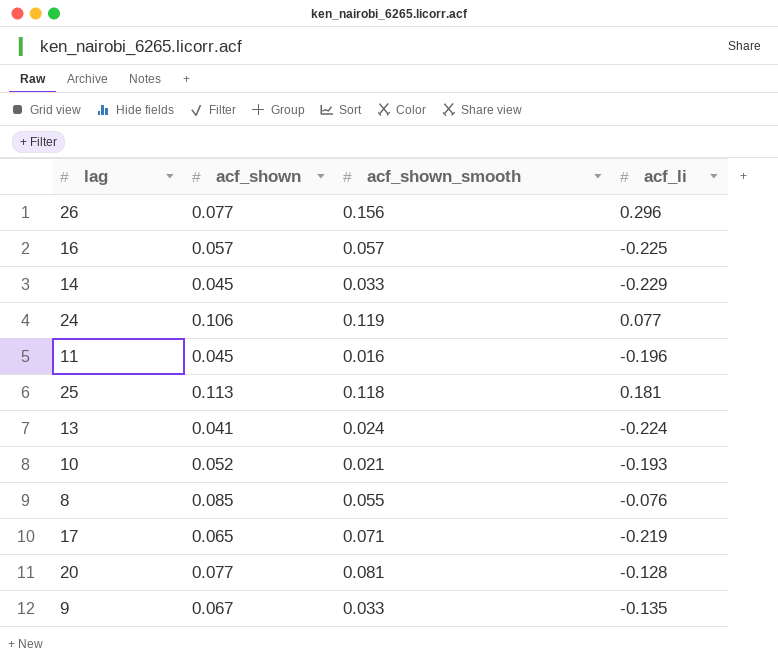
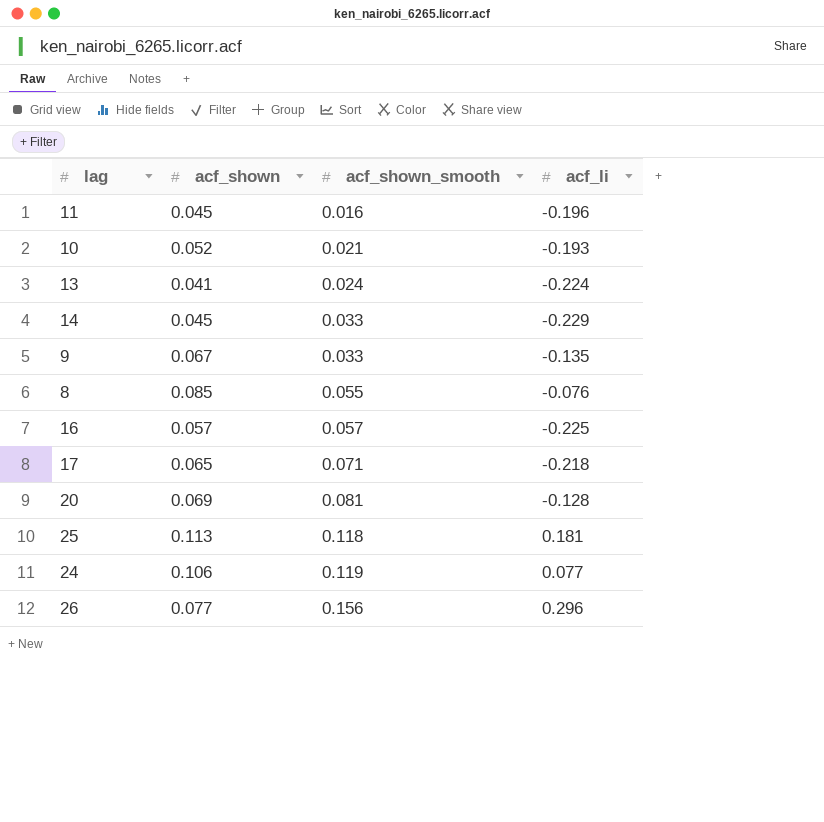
row order: none -> acf_shown_smooth ascending
17 | acf_li: -0.219 -> -0.218
20 | acf_shown: 0.077 -> 0.069

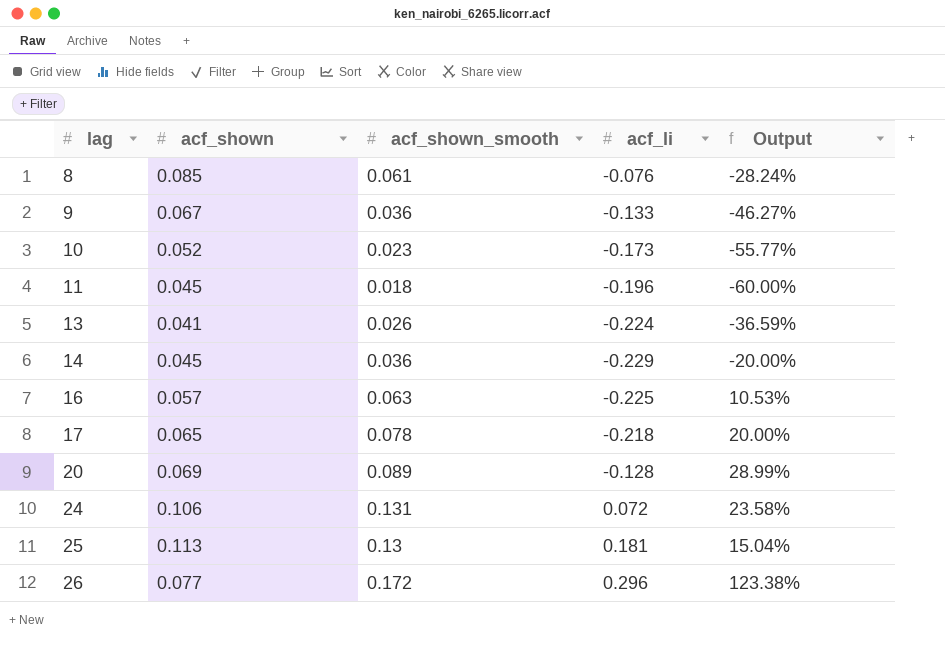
row order: acf_shown_smooth ascending -> lag ascending
column Output | formula: none -> ([acf_shown_smooth] - [acf_shown]) / [acf_shown]
8 | acf_shown_smooth: 0.055 -> 0.061
9 | acf_shown_smooth: 0.033 -> 0.036
9 | acf_li: -0.135 -> -0.133
10 | acf_shown_smooth: 0.021 -> 0.023
10 | acf_li: -0.193 -> -0.173
11 | acf_shown_smooth: 0.016 -> 0.018
13 | acf_shown_smooth: 0.024 -> 0.026
14 | acf_shown_smooth: 0.033 -> 0.036
16 | acf_shown_smooth: 0.057 -> 0.063
17 | acf_shown_smooth: 0.071 -> 0.078
20 | acf_shown_smooth: 0.081 -> 0.089
24 | acf_shown_smooth: 0.119 -> 0.131
24 | acf_li: 0.077 -> 0.072
25 | acf_shown_smooth: 0.118 -> 0.13
26 | acf_shown_smooth: 0.156 -> 0.172

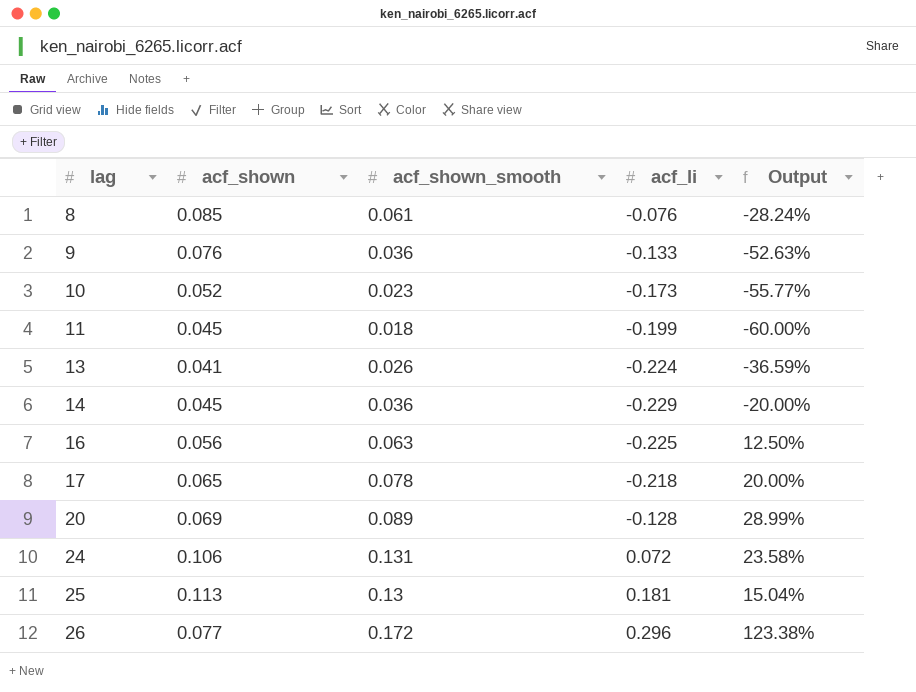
9 | acf_shown: 0.067 -> 0.076
9 | Output: -46.27% -> -52.63%
11 | acf_li: -0.196 -> -0.199
16 | acf_shown: 0.057 -> 0.056
16 | Output: 10.53% -> 12.50%

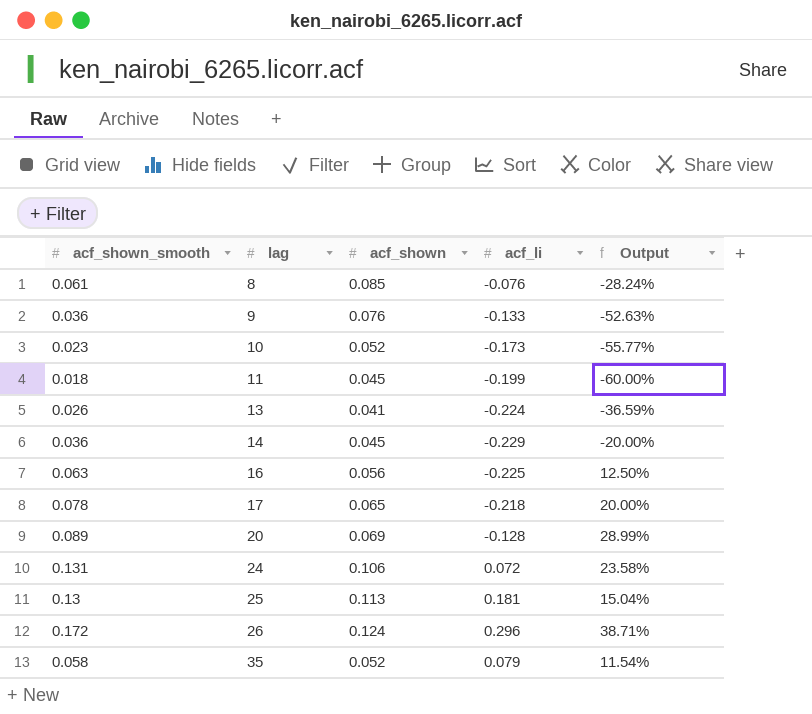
column acf_shown_smooth | position: 3 -> 1
26 | acf_shown: 0.077 -> 0.124
26 | Output: 123.38% -> 38.71%
row 35: none -> 0.058 | 0.052 | 0.079 | 11.54%

